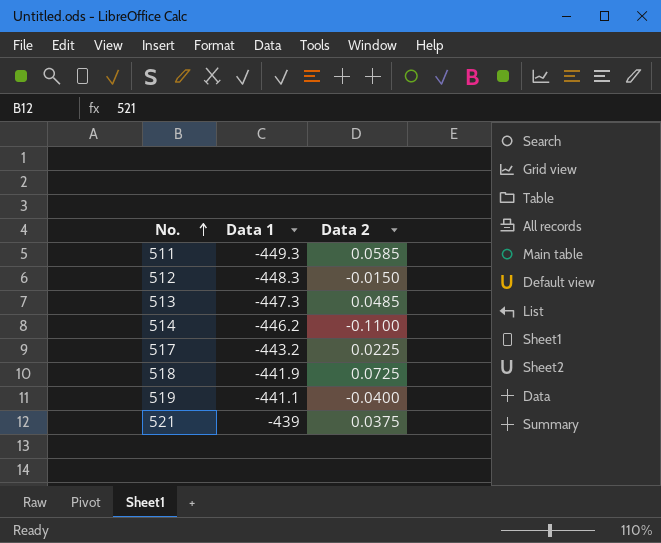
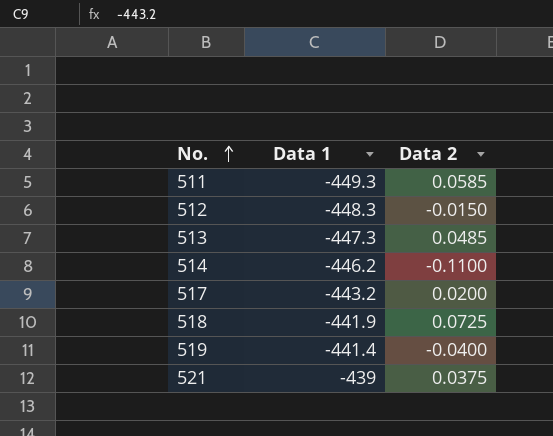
517 | Data 2: 0.0225 -> 0.0200
519 | Data 1: -441.1 -> -441.4

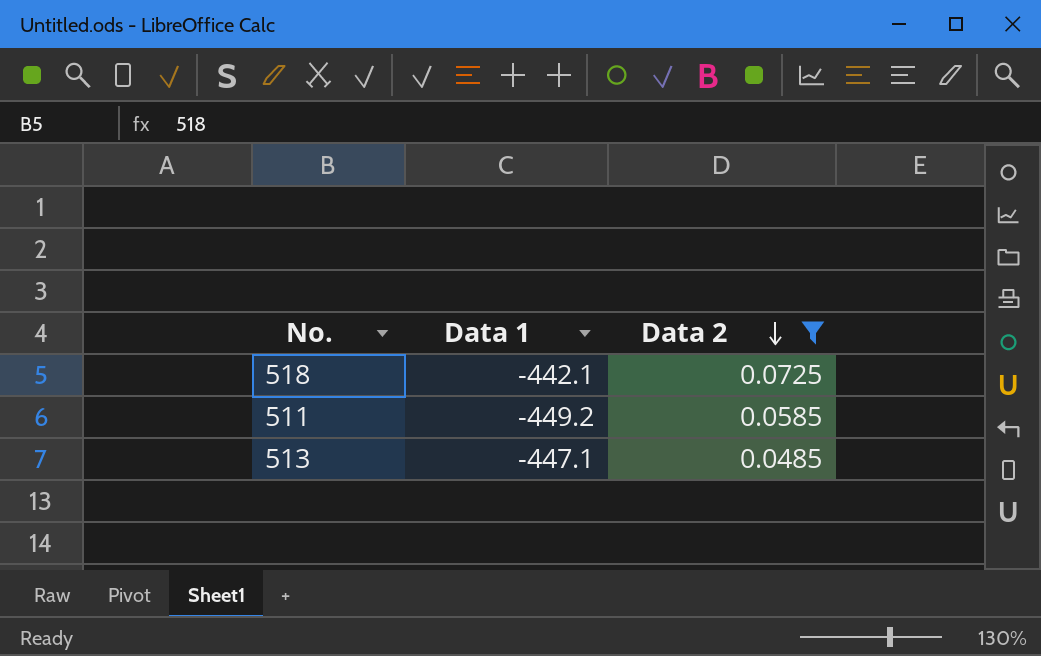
filter: none -> Data 2 >= 0.0485
row order: No. ascending -> Data 2 descending
518 | Data 1: -441.9 -> -442.1
511 | Data 1: -449.3 -> -449.2
513 | Data 1: -447.3 -> -447.1

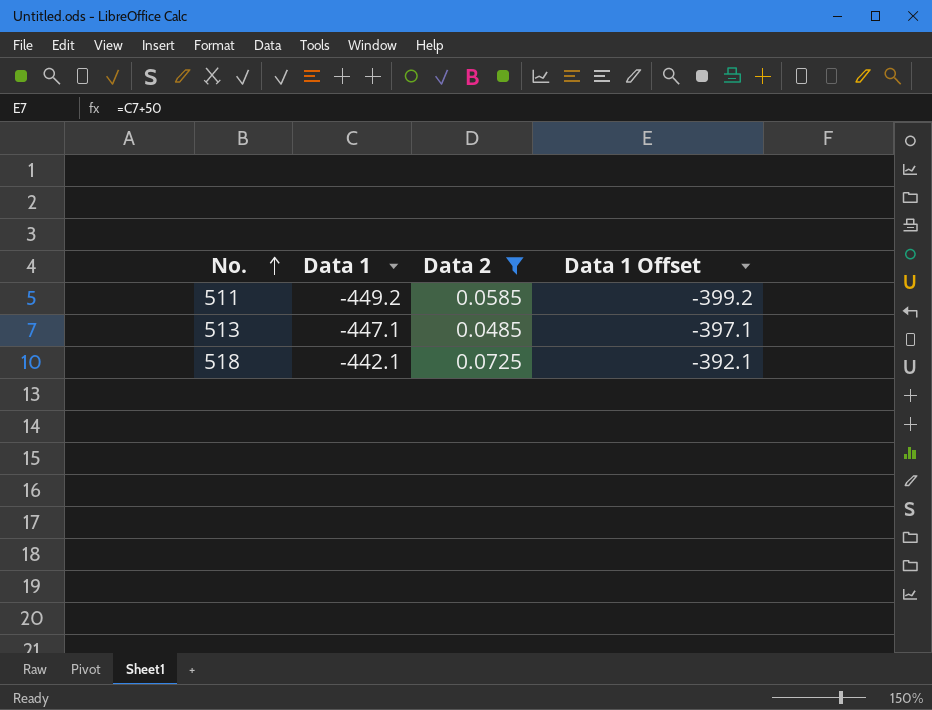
row order: Data 2 descending -> No. ascending
column Data 1 Offset | formula: none -> [Data 1] + 50

